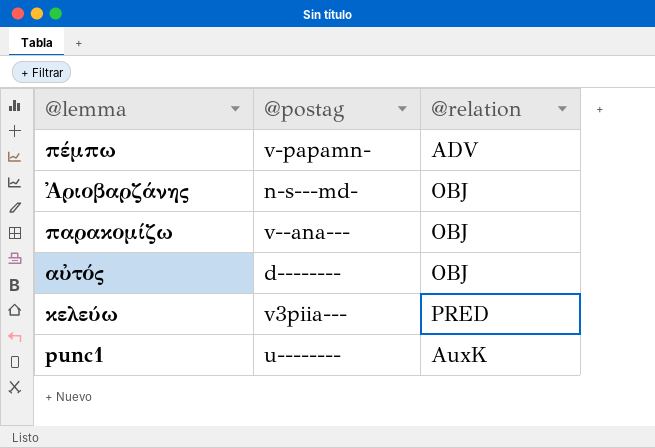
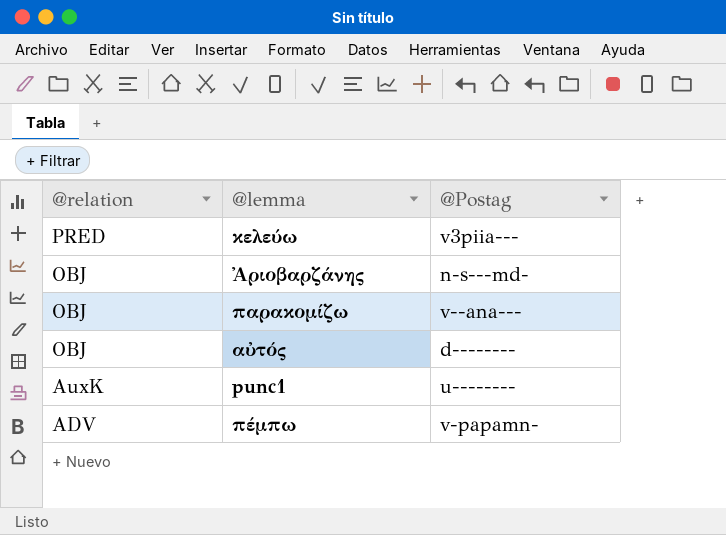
row order: none -> @relation descending
column @relation | position: 3 -> 1
column name: @postag -> @Postag

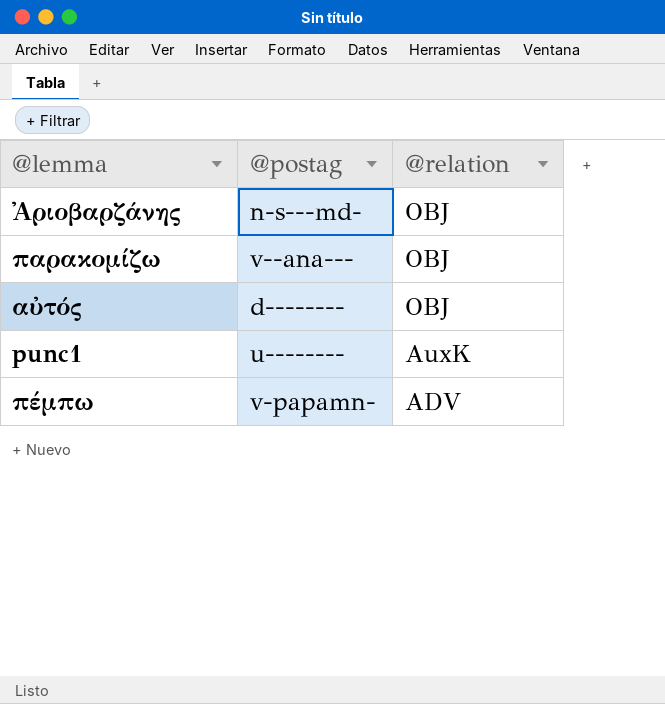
column name: @Postag -> @postag
column @relation | position: 1 -> 3
row κελεύω: PRED | v3piia--- -> none

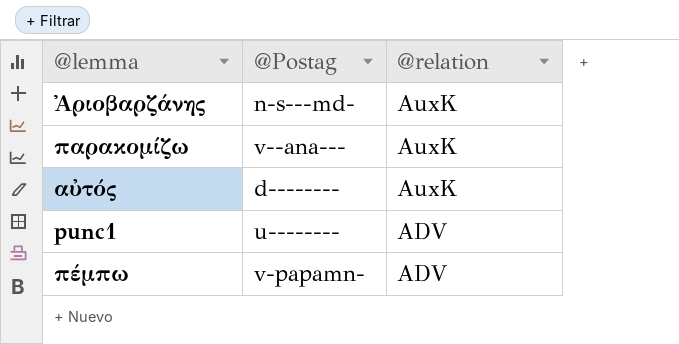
column name: @postag -> @Postag
Ἀριοβαρζάνης | @relation: OBJ -> AuxK
παρακομίζω | @relation: OBJ -> AuxK
αὐτός | @relation: OBJ -> AuxK
punc1 | @relation: AuxK -> ADV

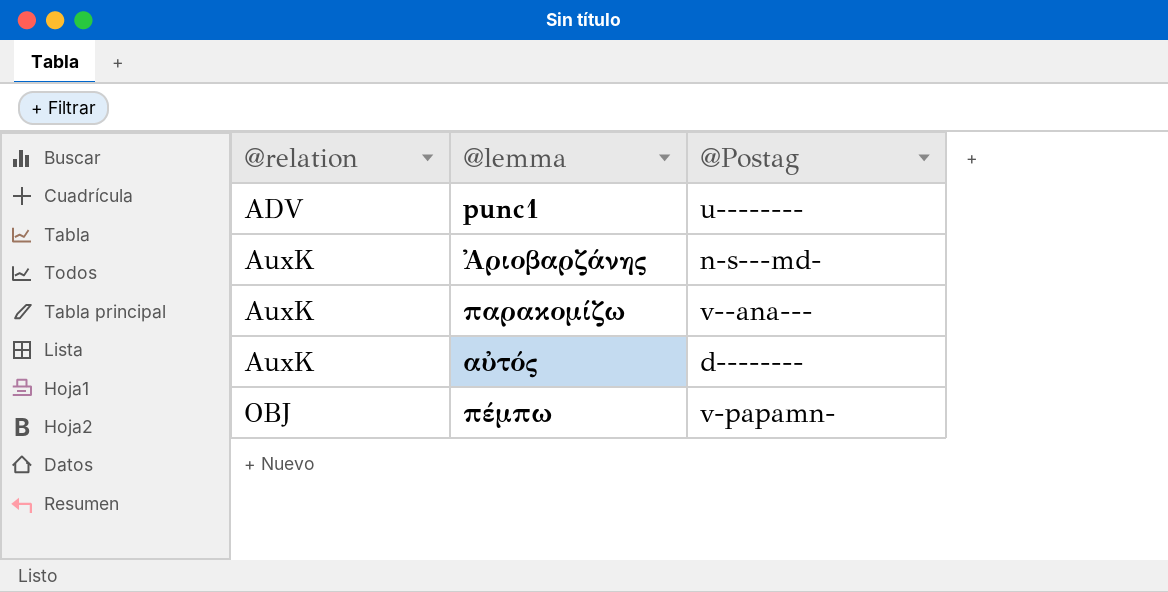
row order: @relation descending -> @relation ascending
column @relation | position: 3 -> 1
πέμπω | @relation: ADV -> OBJ

